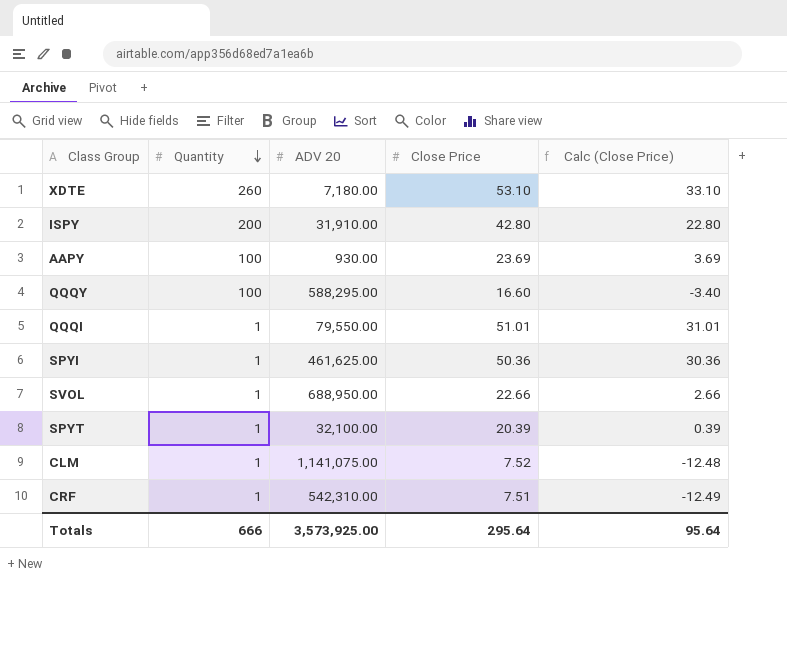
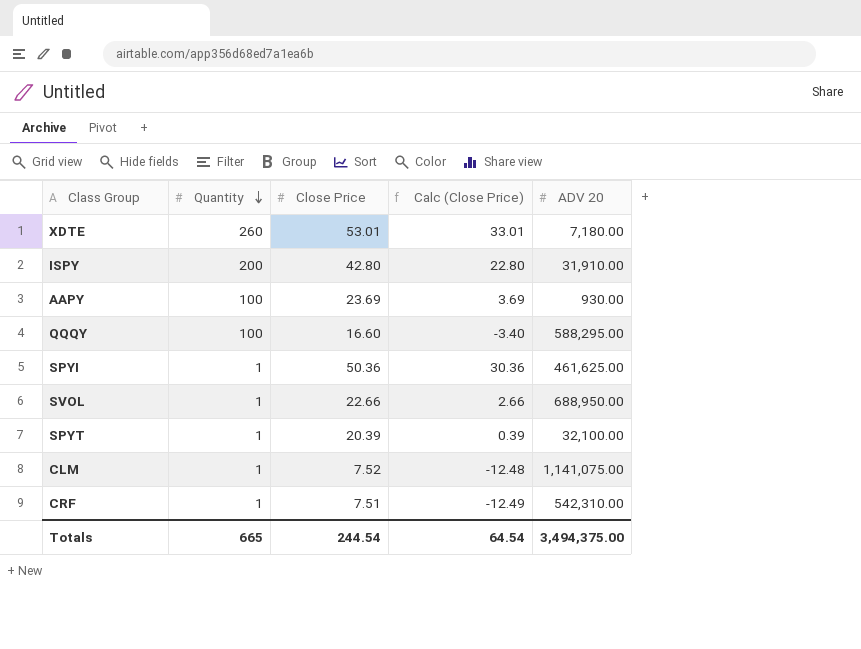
column ADV 20 | position: 3 -> 5
row QQQI: 1 | 79,550.00 | 51.01 | 31.01 -> none
XDTE | Close Price: 53.10 -> 53.01
XDTE | Calc (Close Price): 33.10 -> 33.01
Totals | Quantity: 666 -> 665
Totals | Close Price: 295.64 -> 244.54
Totals | Calc (Close Price): 95.64 -> 64.54
Totals | ADV 20: 3,573,925.00 -> 3,494,375.00

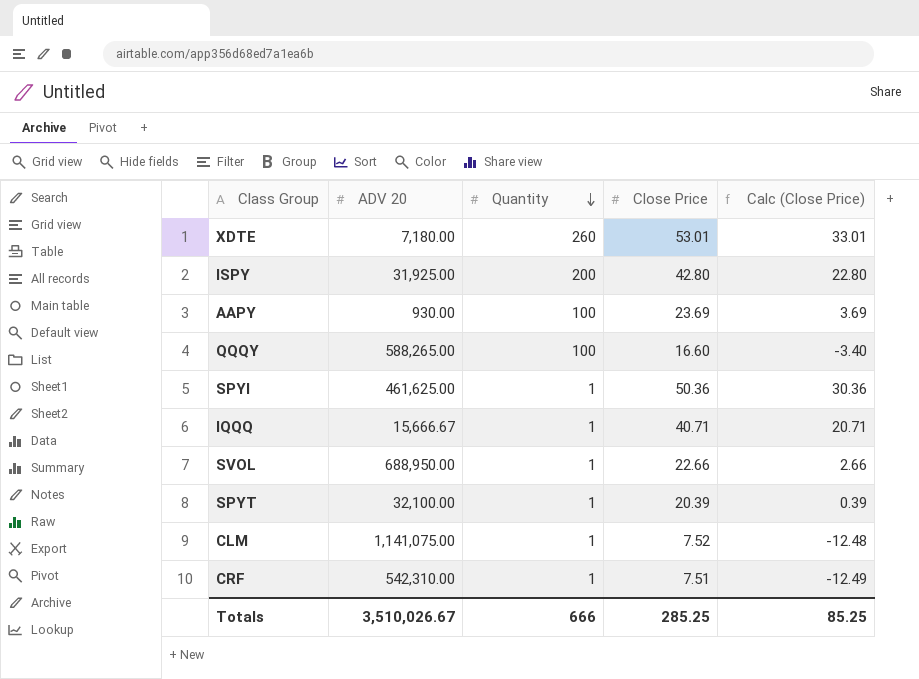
column ADV 20 | position: 5 -> 2
ISPY | ADV 20: 31,910.00 -> 31,925.00
QQQY | ADV 20: 588,295.00 -> 588,265.00
row IQQQ: none -> 15,666.67 | 1 | 40.71 | 20.71
Totals | ADV 20: 3,494,375.00 -> 3,510,026.67
Totals | Quantity: 665 -> 666
Totals | Close Price: 244.54 -> 285.25
Totals | Calc (Close Price): 64.54 -> 85.25

